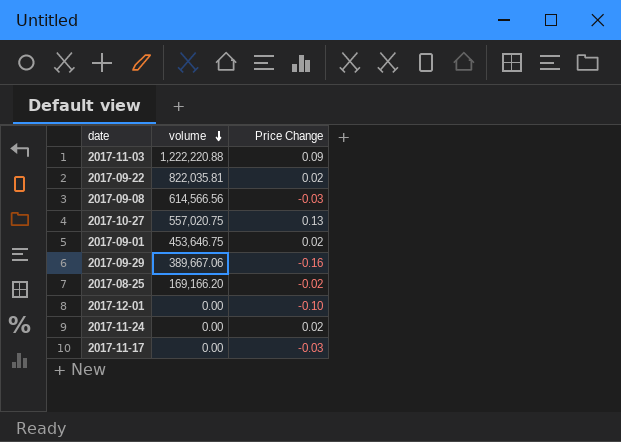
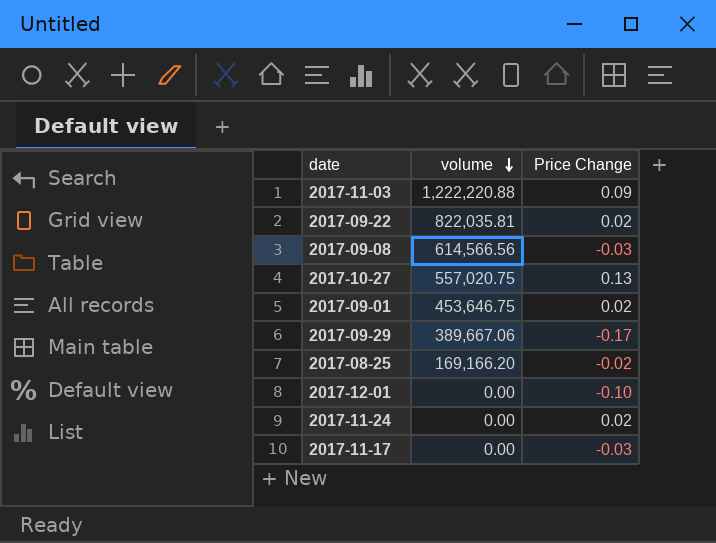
2017-09-29 | Price Change: -0.16 -> -0.17

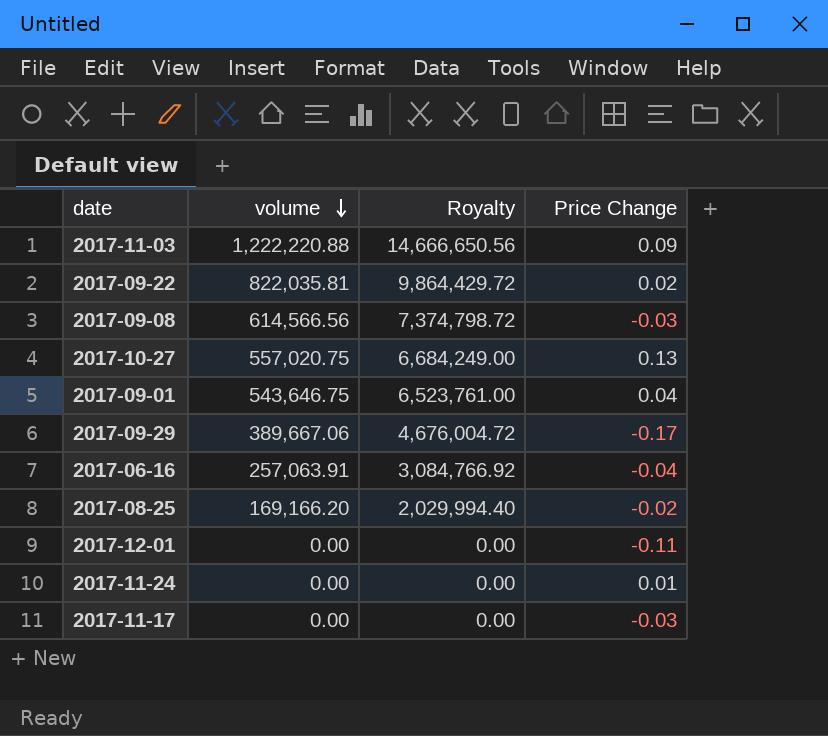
column Royalty | formula: none -> [volume] * 12
2017-09-01 | volume: 453,646.75 -> 543,646.75
2017-09-01 | Price Change: 0.02 -> 0.04
row 2017-06-16: none -> 257,063.91 | 3,084,766.92 | -0.04
2017-12-01 | Price Change: -0.10 -> -0.11
2017-11-24 | Price Change: 0.02 -> 0.01

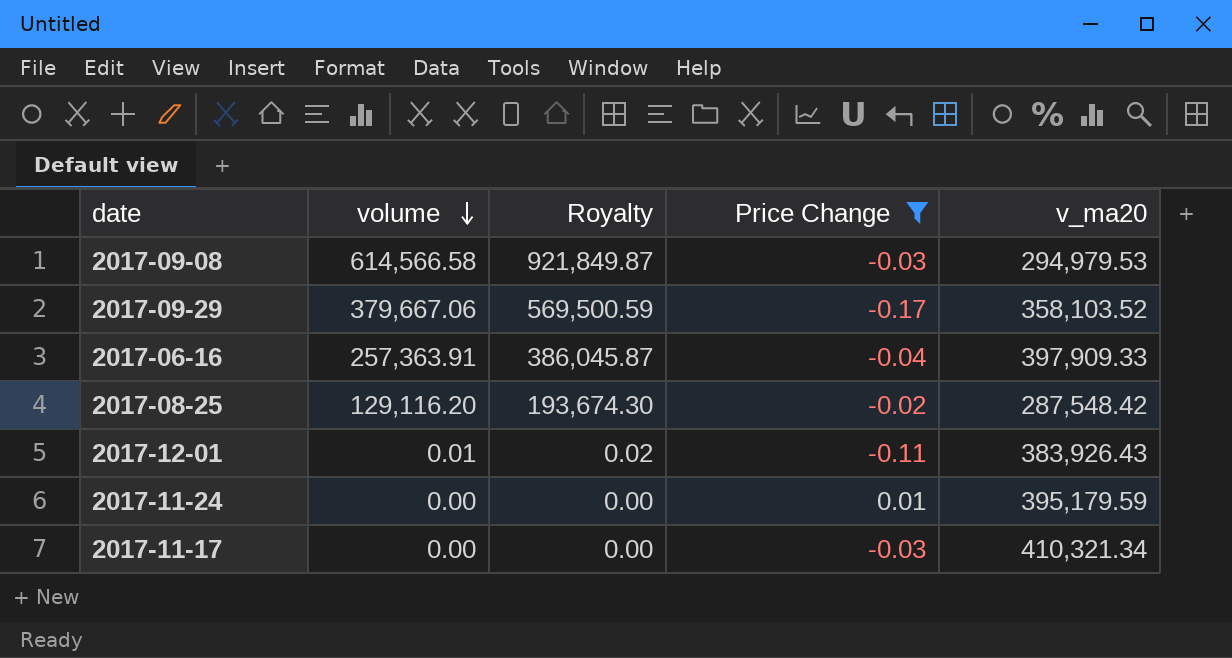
filter: none -> Price Change <= 0.01
column Royalty | formula: [volume] * 12 -> [volume] * 1.5
column v_ma20 | position: none -> 5
2017-09-08 | volume: 614,566.56 -> 614,566.58
2017-09-29 | volume: 389,667.06 -> 379,667.06
2017-06-16 | volume: 257,063.91 -> 257,363.91
2017-08-25 | volume: 169,166.20 -> 129,116.20
2017-12-01 | volume: 0.00 -> 0.01

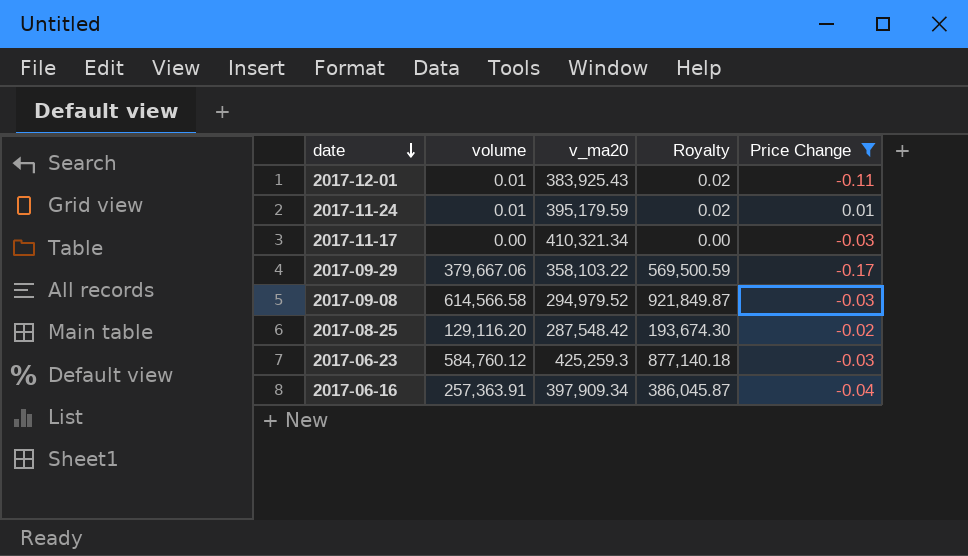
row order: volume descending -> date descending
column v_ma20 | position: 5 -> 3
2017-12-01 | v_ma20: 383,926.43 -> 383,925.43
2017-11-24 | volume: 0.00 -> 0.01
2017-11-24 | Royalty: 0.00 -> 0.02
2017-09-29 | v_ma20: 358,103.52 -> 358,103.22
2017-09-08 | v_ma20: 294,979.53 -> 294,979.52
row 2017-06-23: none -> 584,760.12 | 425,259.3 | 877,140.18 | -0.03
2017-06-16 | v_ma20: 397,909.33 -> 397,909.34

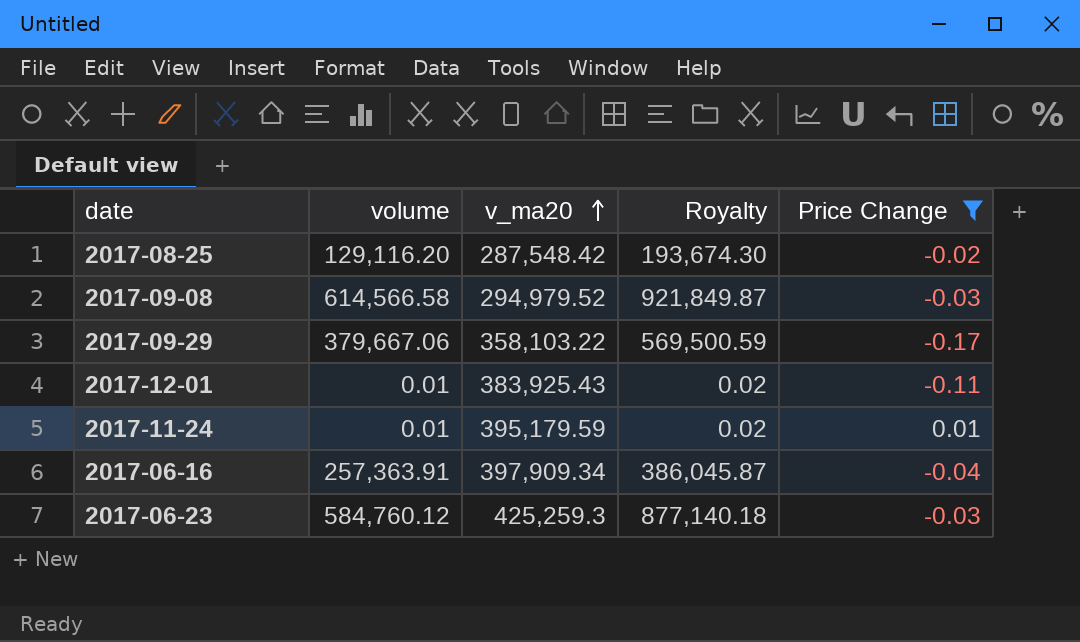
row order: date descending -> v_ma20 ascending
row 2017-11-17: 0.00 | 410,321.34 | 0.00 | -0.03 -> none

